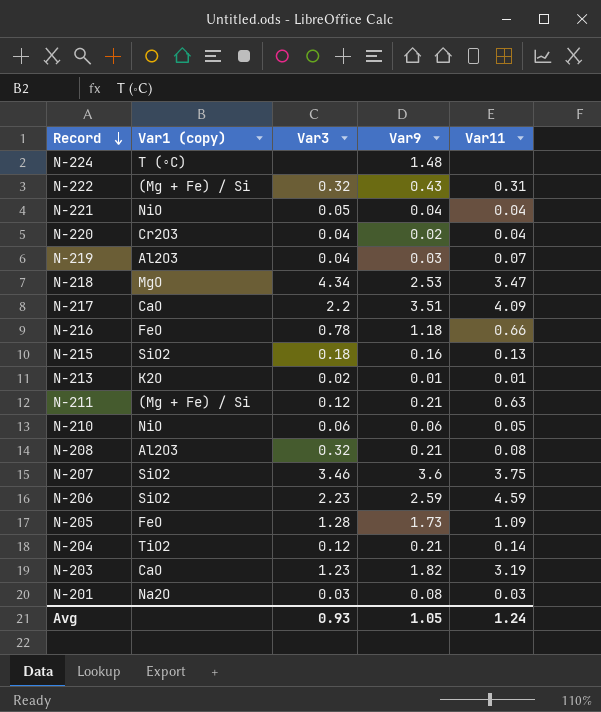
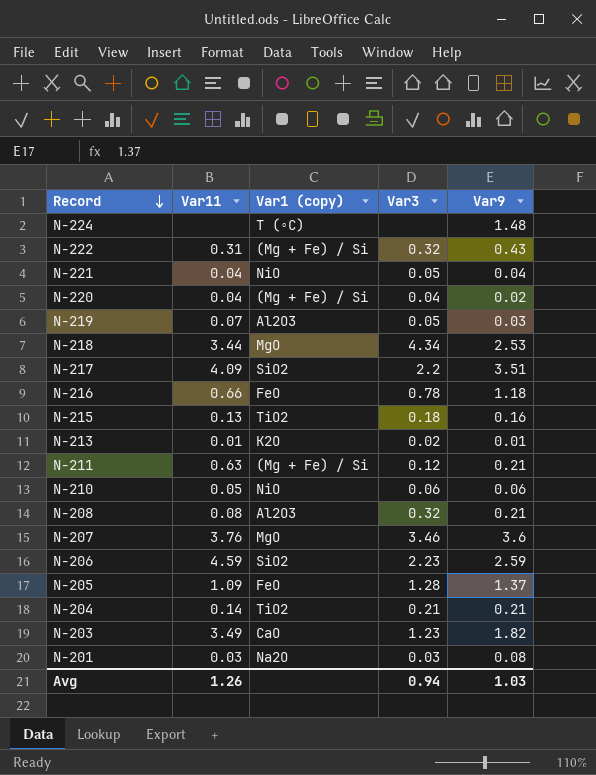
column Var11 | position: 5 -> 2
N-220 | Var1 (copy): Cr2O3 -> (Mg + Fe) / Si
N-219 | Var3: 0.04 -> 0.05
N-218 | Var11: 3.47 -> 3.44
N-217 | Var1 (copy): CaO -> SiO2
N-215 | Var1 (copy): SiO2 -> TiO2
N-207 | Var11: 3.75 -> 3.76
N-207 | Var1 (copy): SiO2 -> MgO
N-205 | Var9: 1.73 -> 1.37
N-204 | Var3: 0.12 -> 0.21
N-203 | Var11: 3.19 -> 3.49
Avg | Var11: 1.24 -> 1.26
Avg | Var3: 0.93 -> 0.94
Avg | Var9: 1.05 -> 1.03

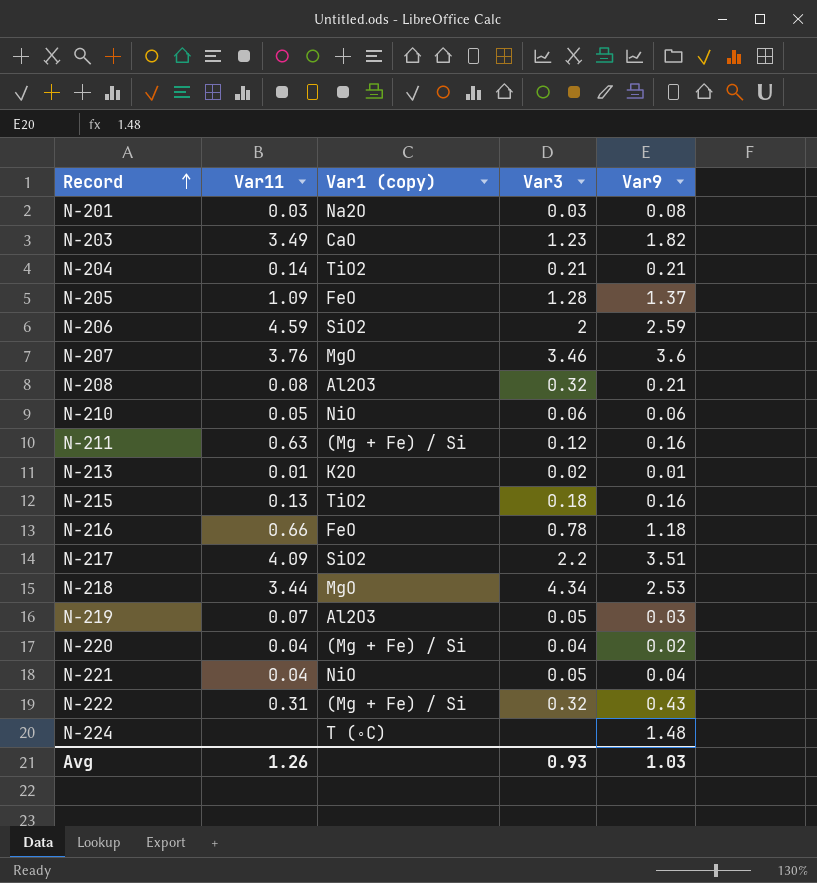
row order: Record descending -> Record ascending
N-206 | Var3: 2.23 -> 2
N-211 | Var9: 0.21 -> 0.16
Avg | Var3: 0.94 -> 0.93

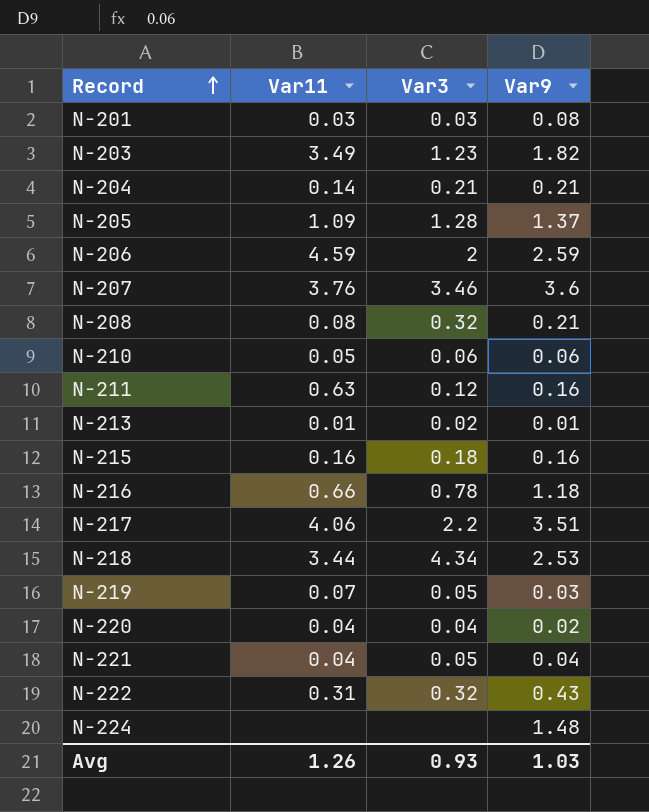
column Var1 (copy) | position: 3 -> none
N-215 | Var11: 0.13 -> 0.16
N-217 | Var11: 4.09 -> 4.06

